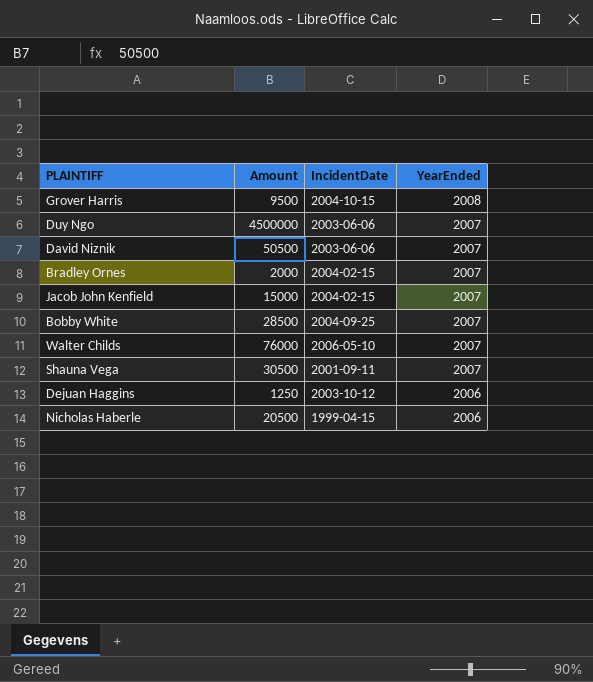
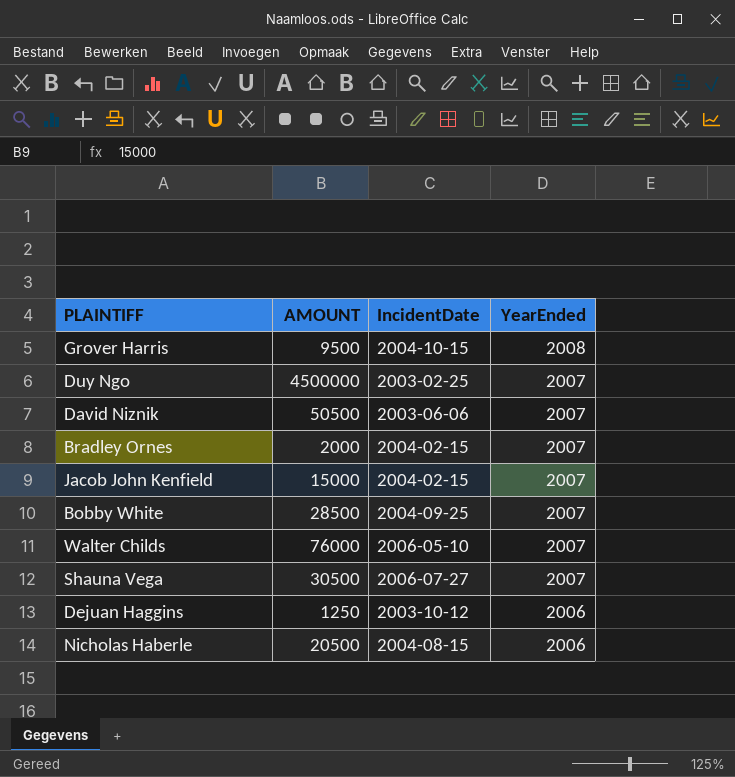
column name: Amount -> AMOUNT
Duy Ngo | IncidentDate: 2003-06-06 -> 2003-02-25
Shauna Vega | IncidentDate: 2001-09-11 -> 2006-07-27
Nicholas Haberle | IncidentDate: 1999-04-15 -> 2004-08-15

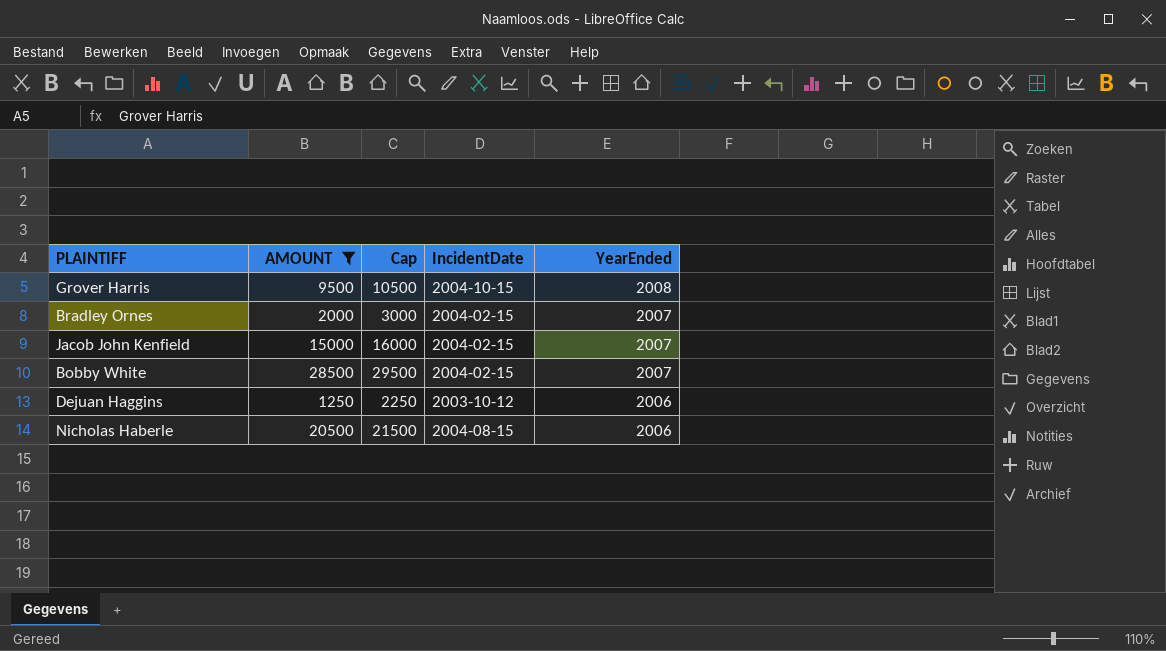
filter: none -> AMOUNT <= 28500
column Cap | formula: none -> [AMOUNT] + 1000
Bobby White | IncidentDate: 2004-09-25 -> 2004-02-15

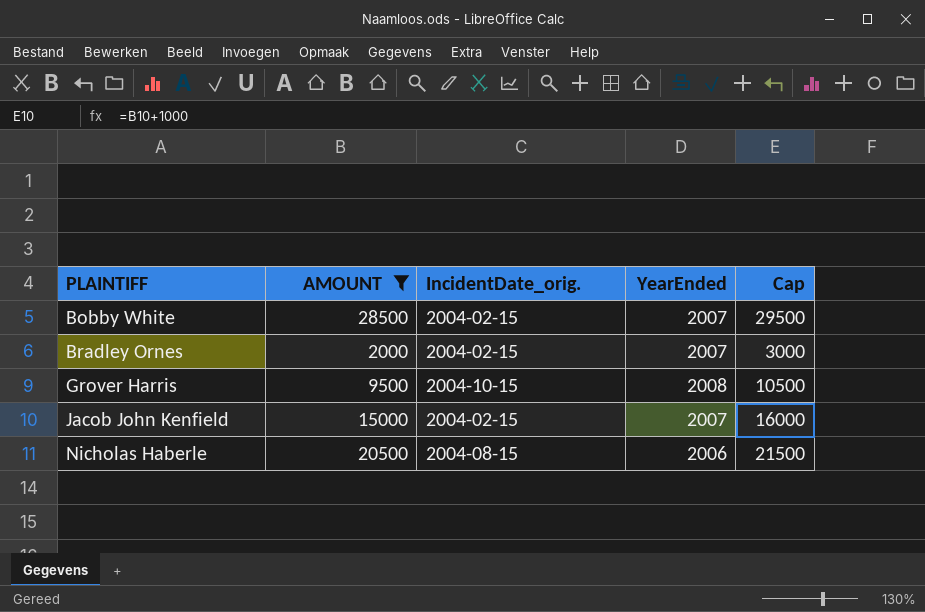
row order: YearEnded descending -> PLAINTIFF ascending
column name: IncidentDate -> IncidentDate_orig.
column Cap | position: 3 -> 5
row Dejuan Haggins: 1250 | 2250 | 2003-10-12 | 2006 -> none

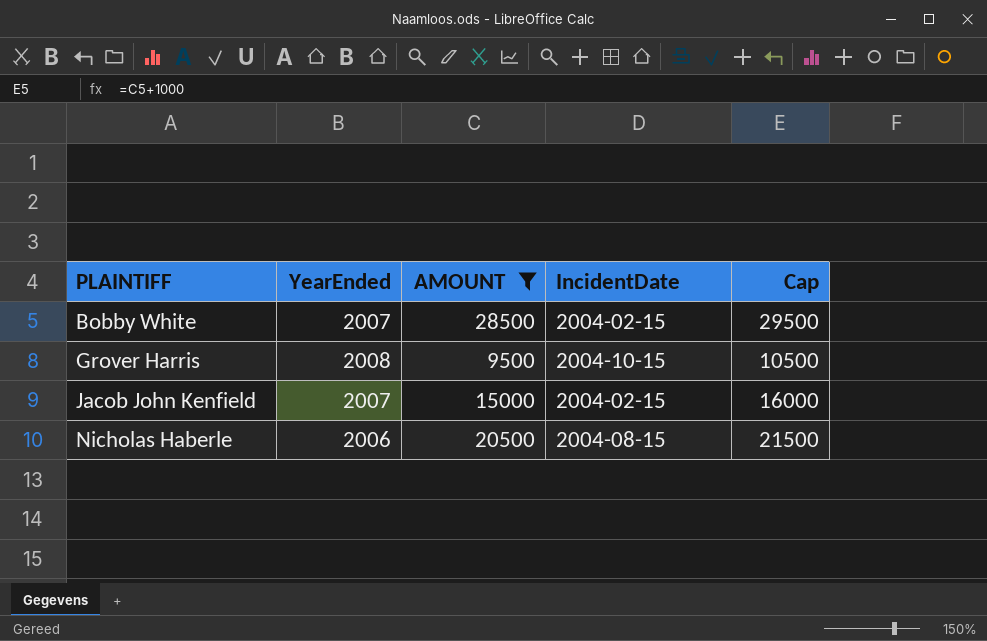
column YearEnded | position: 4 -> 2
column name: IncidentDate_orig. -> IncidentDate
row Bradley Ornes: 2000 | 2004-02-15 | 2007 | 3000 -> none

